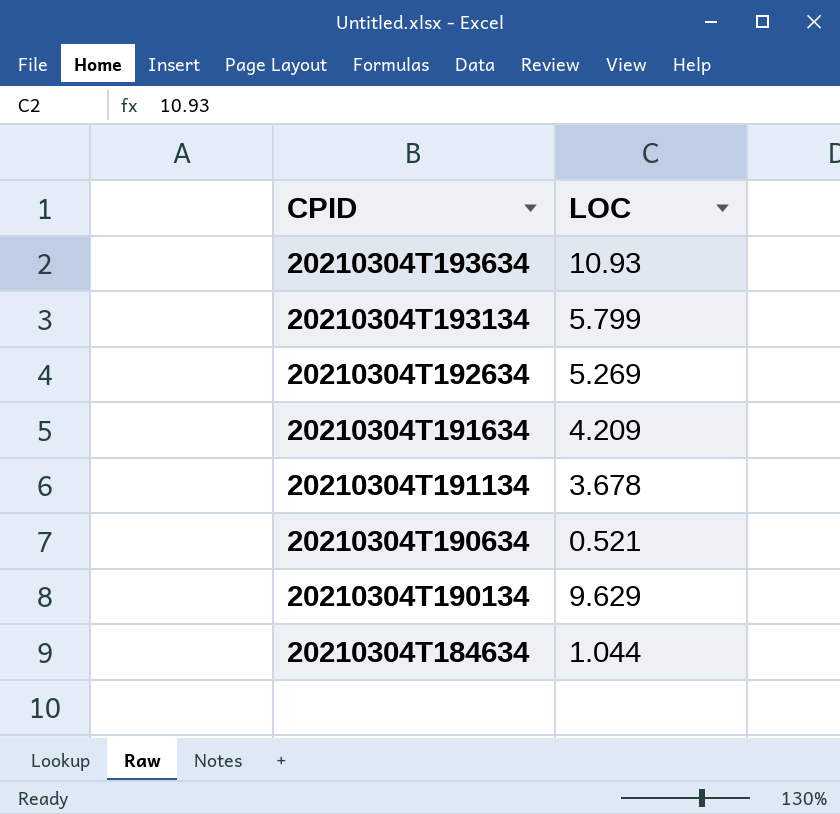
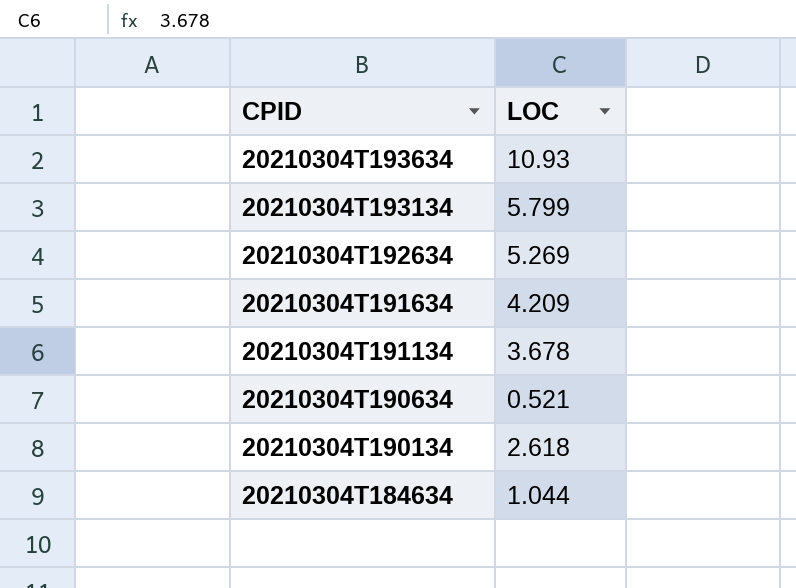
20210304T190134 | LOC: 9.629 -> 2.618

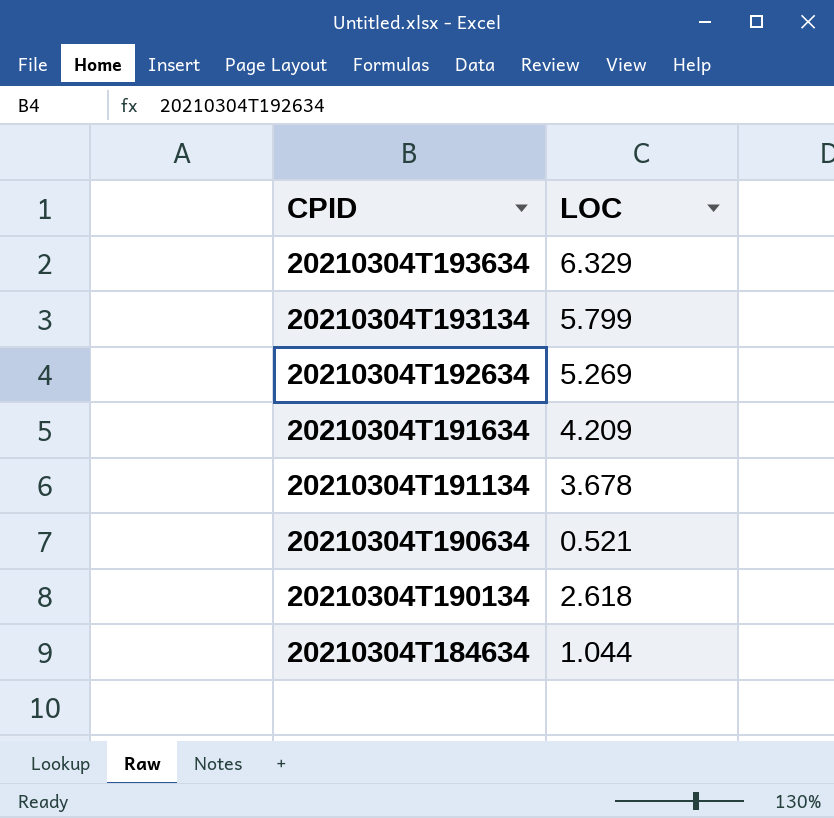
20210304T193634 | LOC: 10.93 -> 6.329

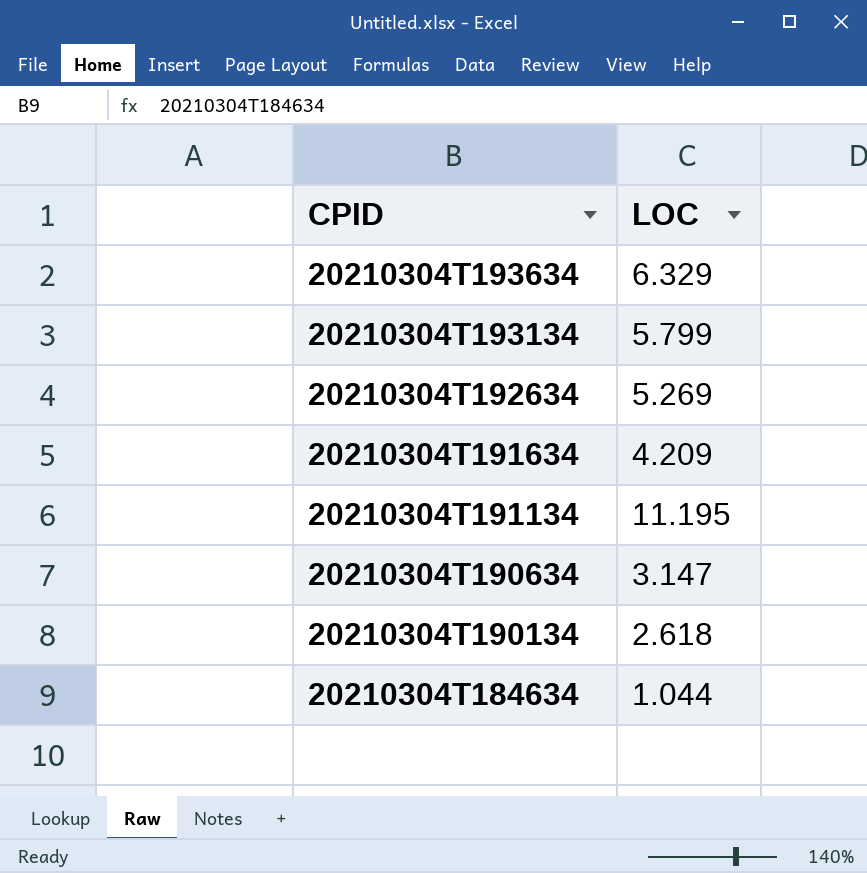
20210304T191134 | LOC: 3.678 -> 11.195
20210304T190634 | LOC: 0.521 -> 3.147

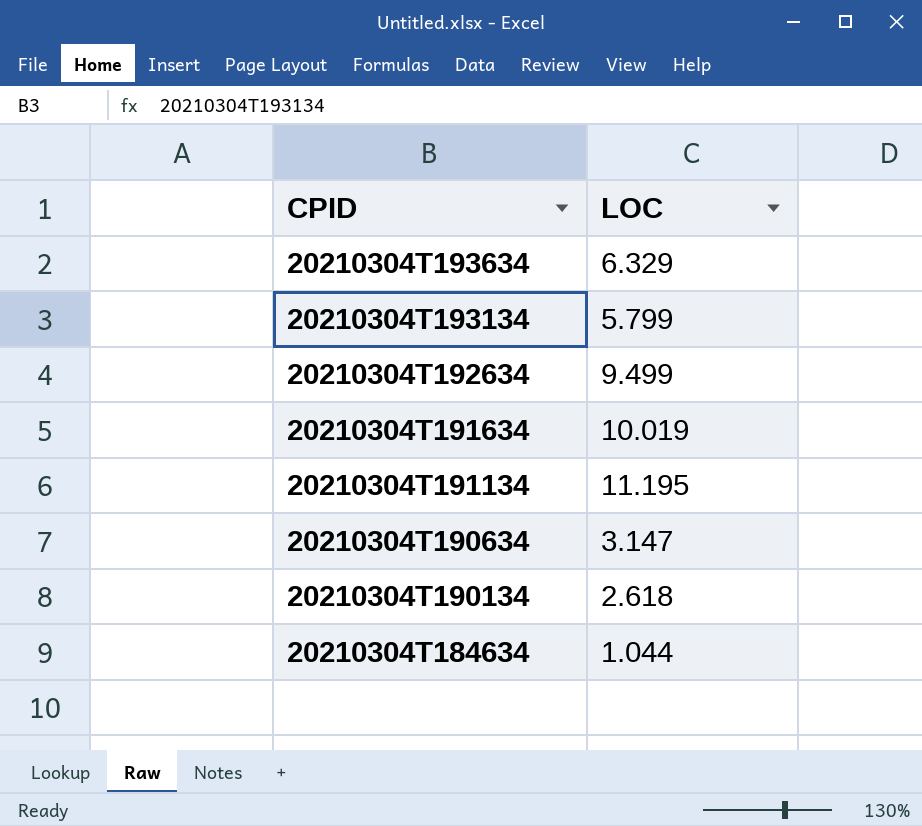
20210304T192634 | LOC: 5.269 -> 9.499
20210304T191634 | LOC: 4.209 -> 10.019

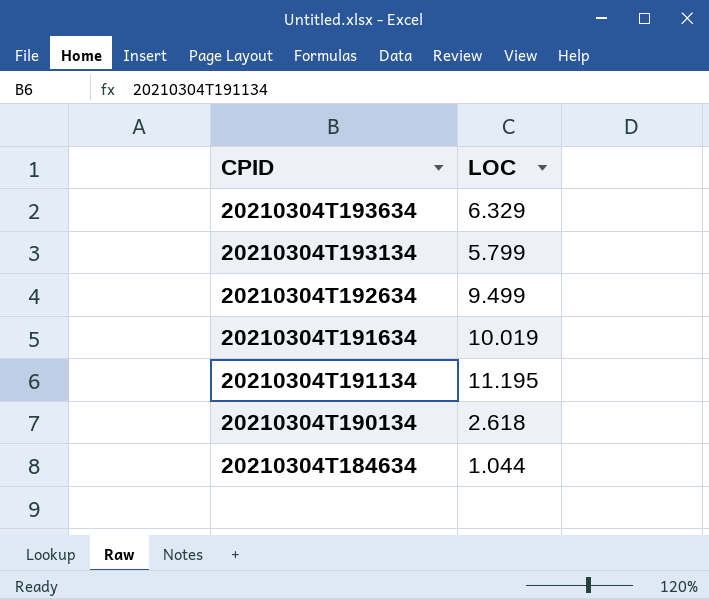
row 20210304T190634: 3.147 -> none

